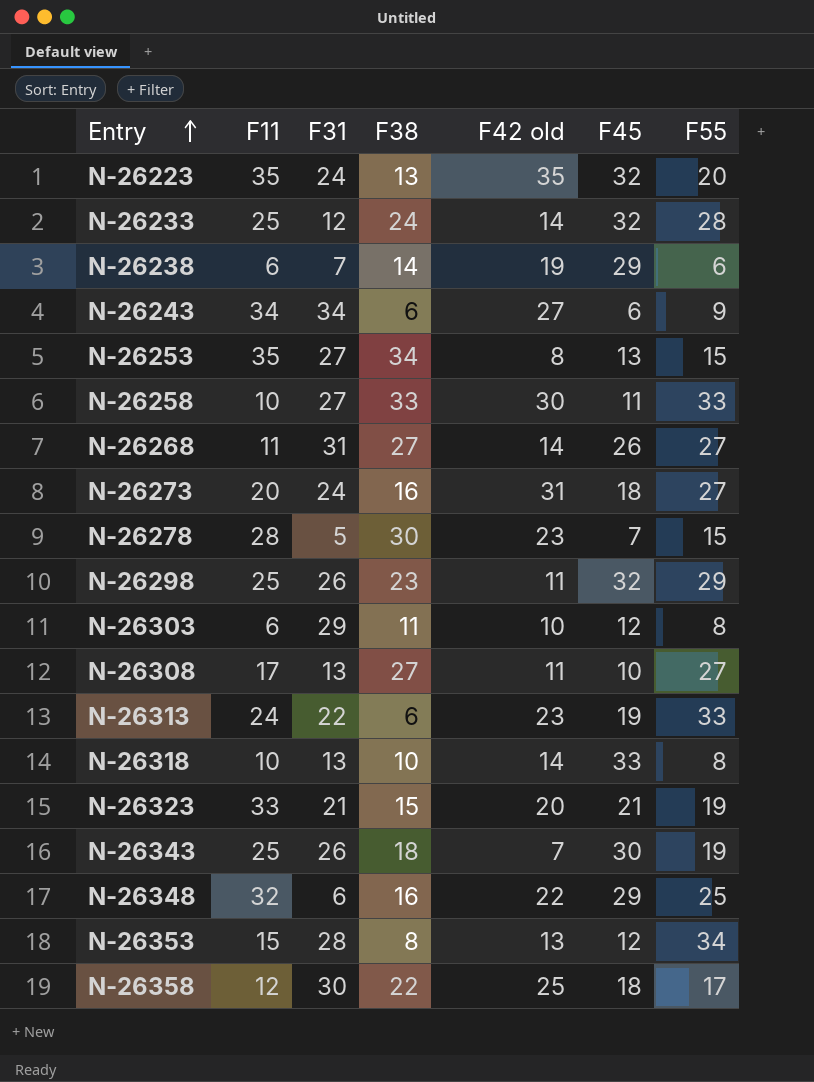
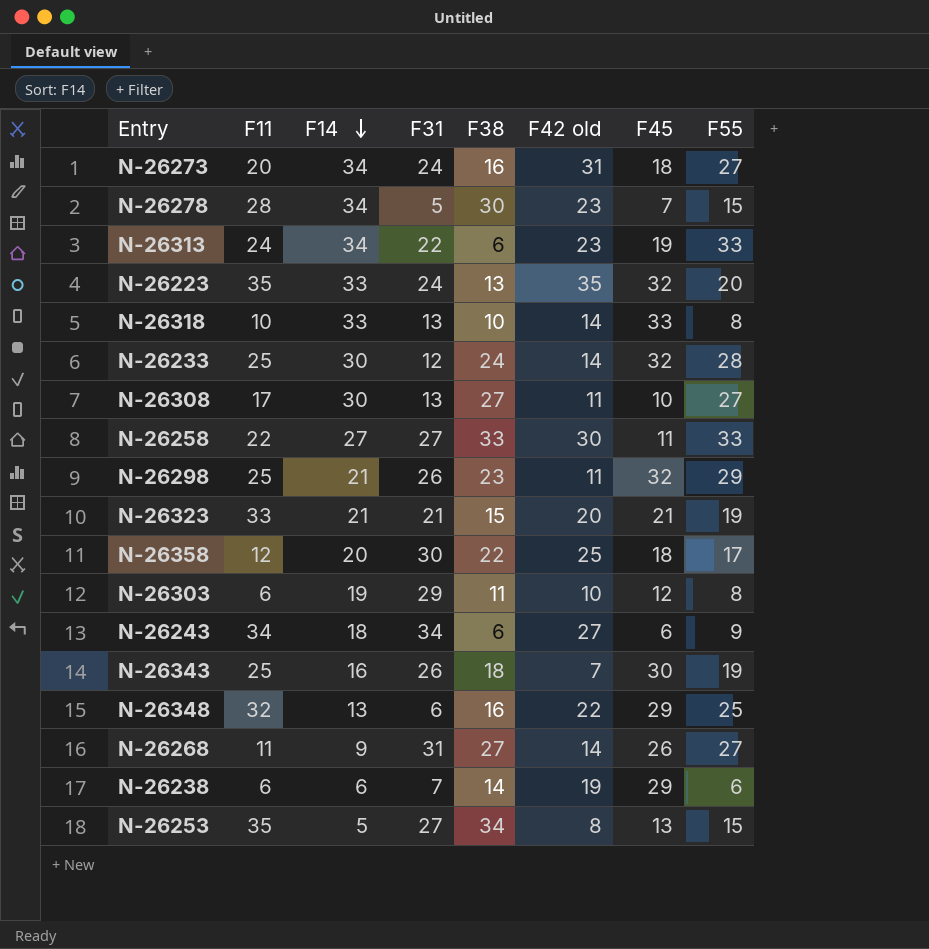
row order: Entry ascending -> F14 descending
column F14 | position: none -> 3
row N-26353: 15 | 28 | 8 | 13 | 12 | 34 -> none
N-26258 | F11: 10 -> 22

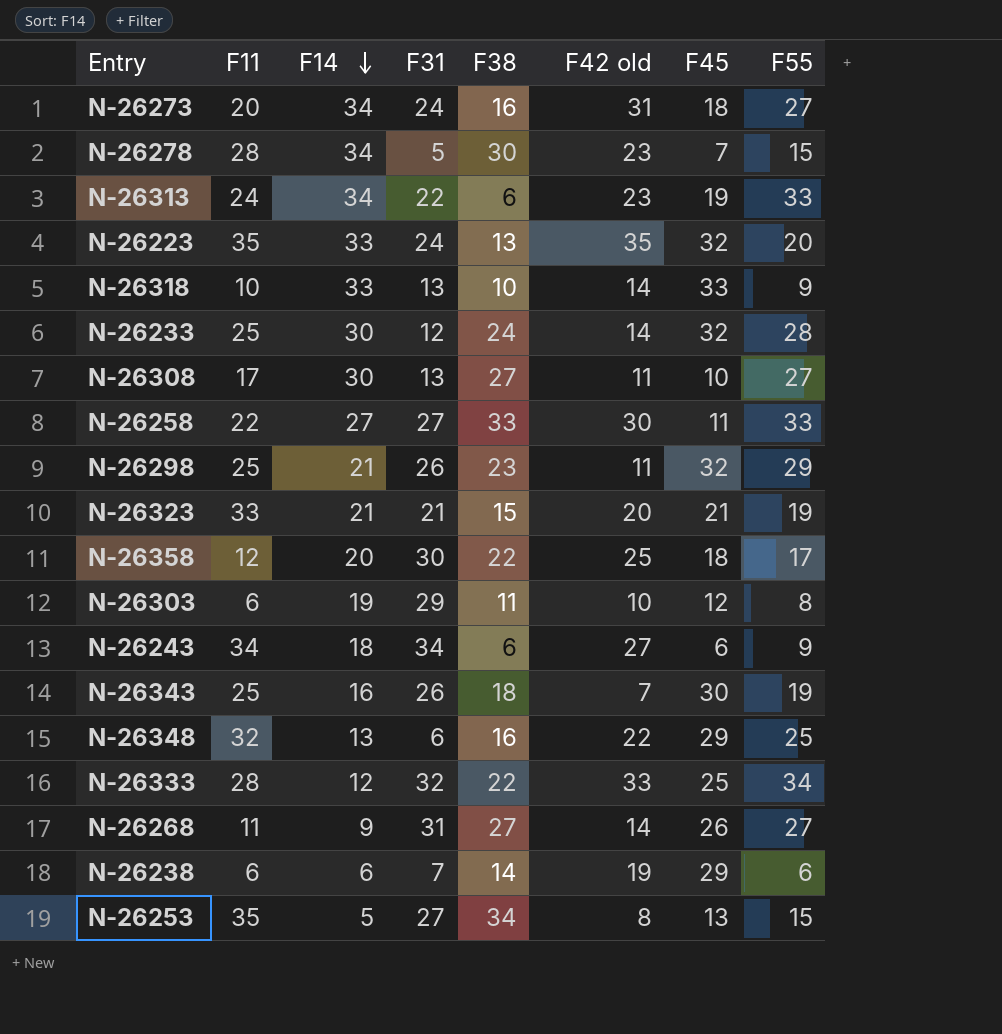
N-26318 | F55: 8 -> 9
row N-26333: none -> 28 | 12 | 32 | 22 | 33 | 25 | 34

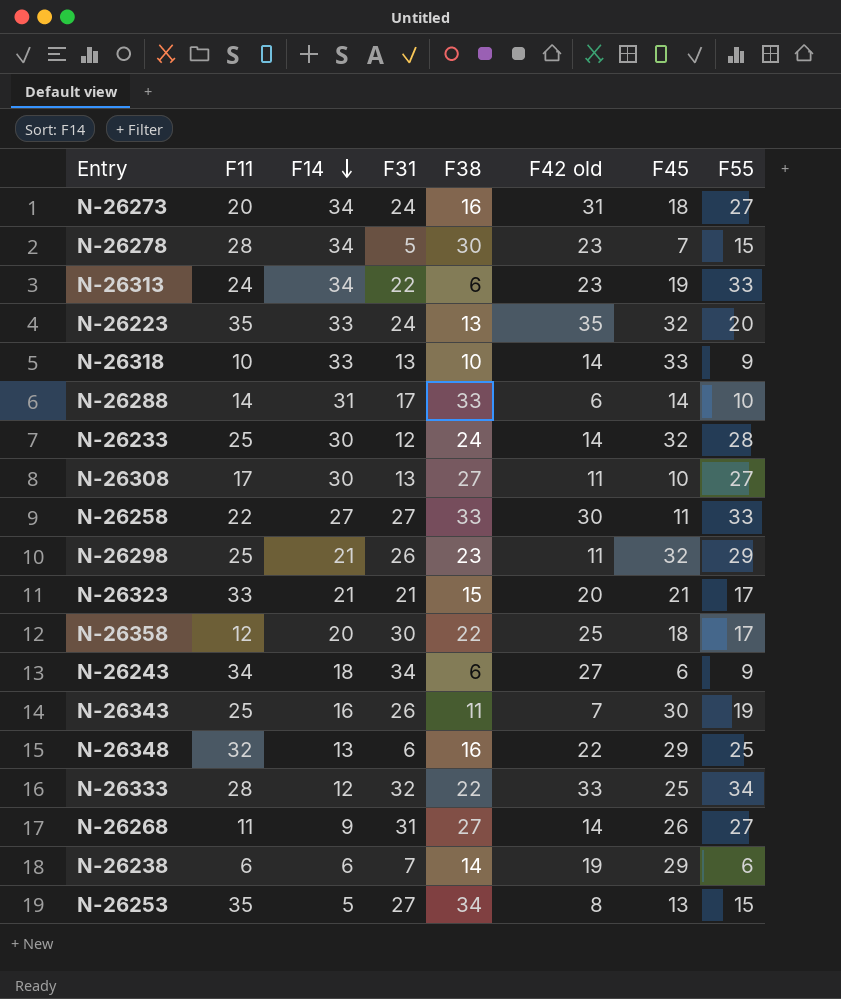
row N-26303: 6 | 19 | 29 | 11 | 10 | 12 | 8 -> none
row N-26288: none -> 14 | 31 | 17 | 33 | 6 | 14 | 10
N-26323 | F55: 19 -> 17
N-26343 | F38: 18 -> 11

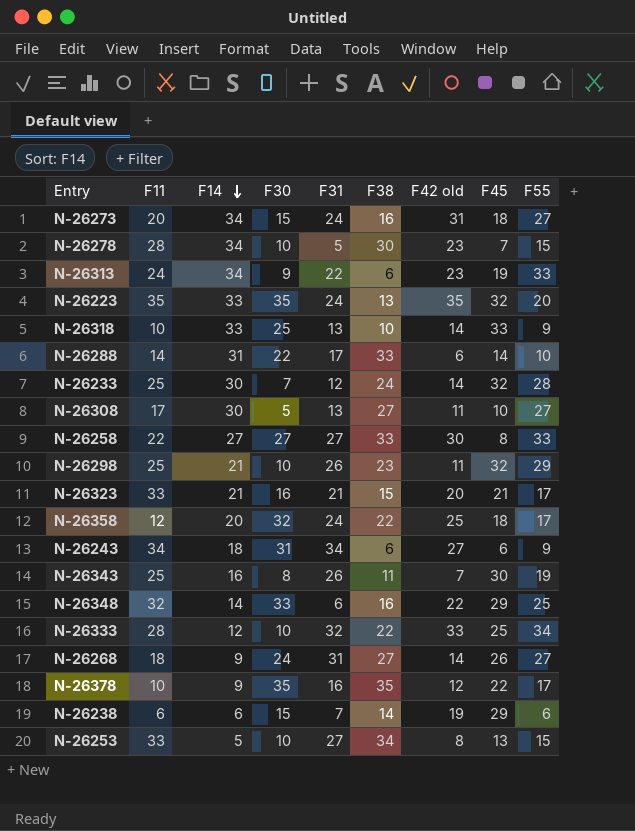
column F30 | position: none -> 4
N-26258 | F45: 11 -> 8
N-26358 | F31: 30 -> 24
N-26348 | F14: 13 -> 14
N-26268 | F11: 11 -> 18
row N-26378: none -> 10 | 9 | 35 | 16 | 35 | 12 | 22 | 17
N-26253 | F11: 35 -> 33

